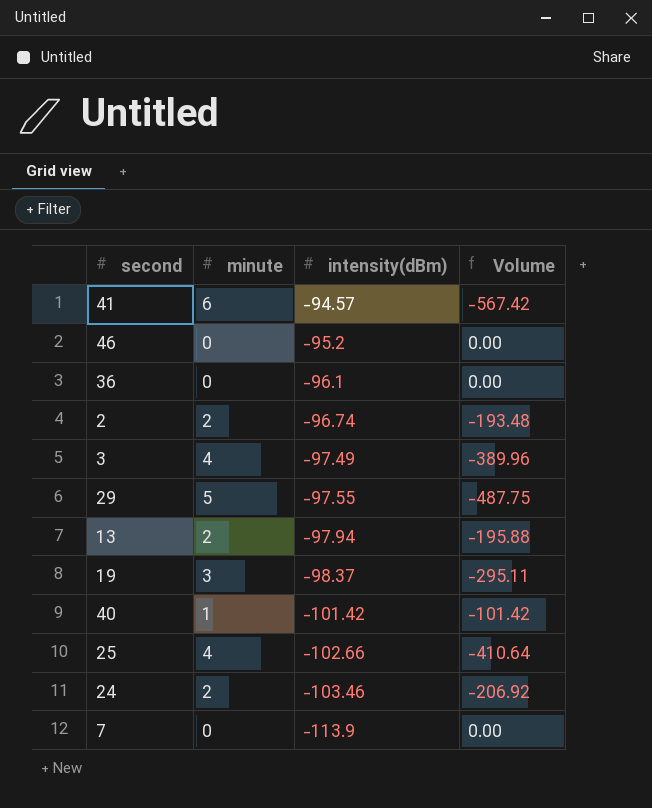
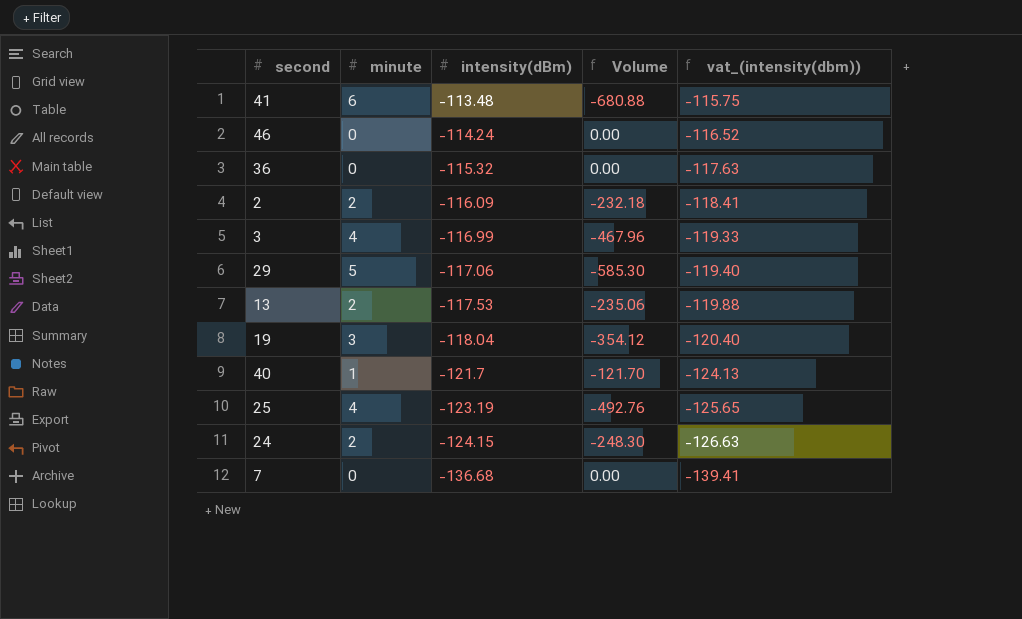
column vat_(intensity(dbm)) | formula: none -> [intensity(dBm)] * 1.02
41 | intensity(dBm): -94.57 -> -113.48
41 | Volume: -567.42 -> -680.88
46 | intensity(dBm): -95.2 -> -114.24
36 | intensity(dBm): -96.1 -> -115.32
2 | intensity(dBm): -96.74 -> -116.09
2 | Volume: -193.48 -> -232.18
3 | intensity(dBm): -97.49 -> -116.99
3 | Volume: -389.96 -> -467.96
29 | intensity(dBm): -97.55 -> -117.06
29 | Volume: -487.75 -> -585.30
13 | intensity(dBm): -97.94 -> -117.53
13 | Volume: -195.88 -> -235.06
19 | intensity(dBm): -98.37 -> -118.04
19 | Volume: -295.11 -> -354.12
40 | intensity(dBm): -101.42 -> -121.7
40 | Volume: -101.42 -> -121.70
25 | intensity(dBm): -102.66 -> -123.19
25 | Volume: -410.64 -> -492.76
24 | intensity(dBm): -103.46 -> -124.15
24 | Volume: -206.92 -> -248.30
7 | intensity(dBm): -113.9 -> -136.68

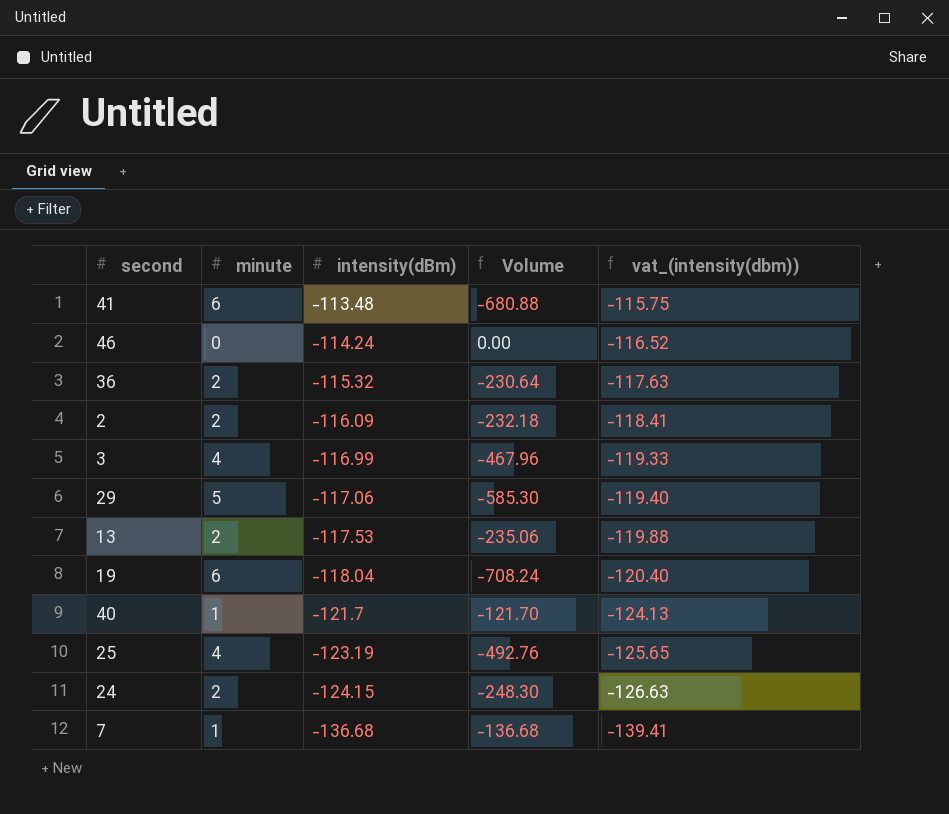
36 | minute: 0 -> 2
36 | Volume: 0.00 -> -230.64
19 | minute: 3 -> 6
19 | Volume: -354.12 -> -708.24
7 | minute: 0 -> 1
7 | Volume: 0.00 -> -136.68

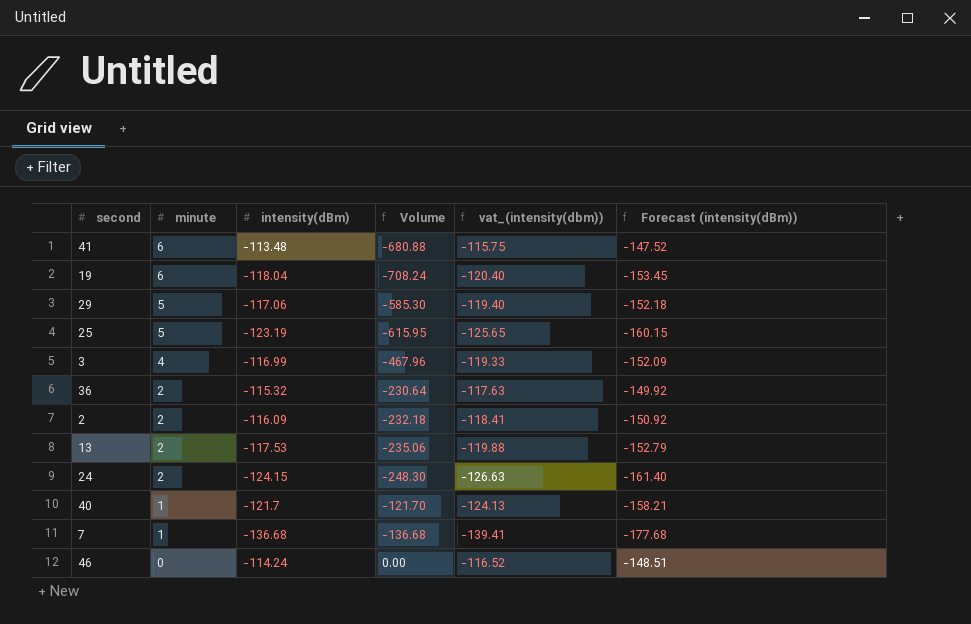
row order: intensity(dBm) descending -> minute descending
column Forecast (intensity(dBm)) | formula: none -> [intensity(dBm)] * 1.3
25 | minute: 4 -> 5
25 | Volume: -492.76 -> -615.95

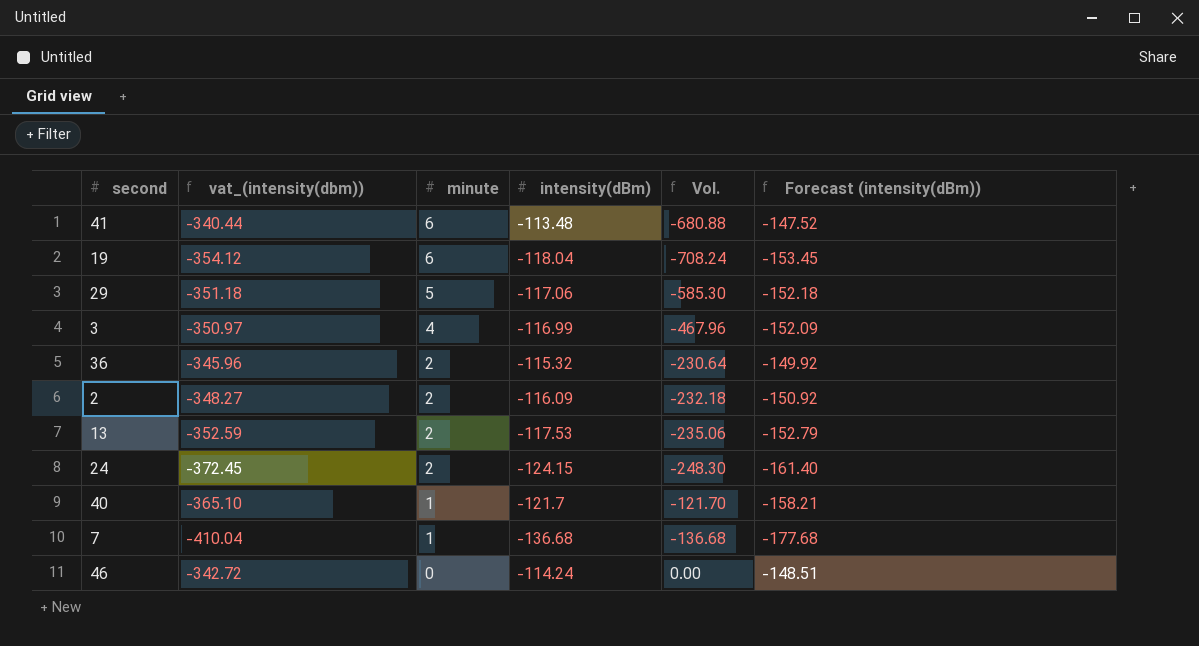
column vat_(intensity(dbm)) | formula: [intensity(dBm)] * 1.02 -> [intensity(dBm)] * 3
column vat_(intensity(dbm)) | position: 5 -> 2
column name: Volume -> Vol.
row 25: 5 | -123.19 | -615.95 | -125.65 | -160.15 -> none

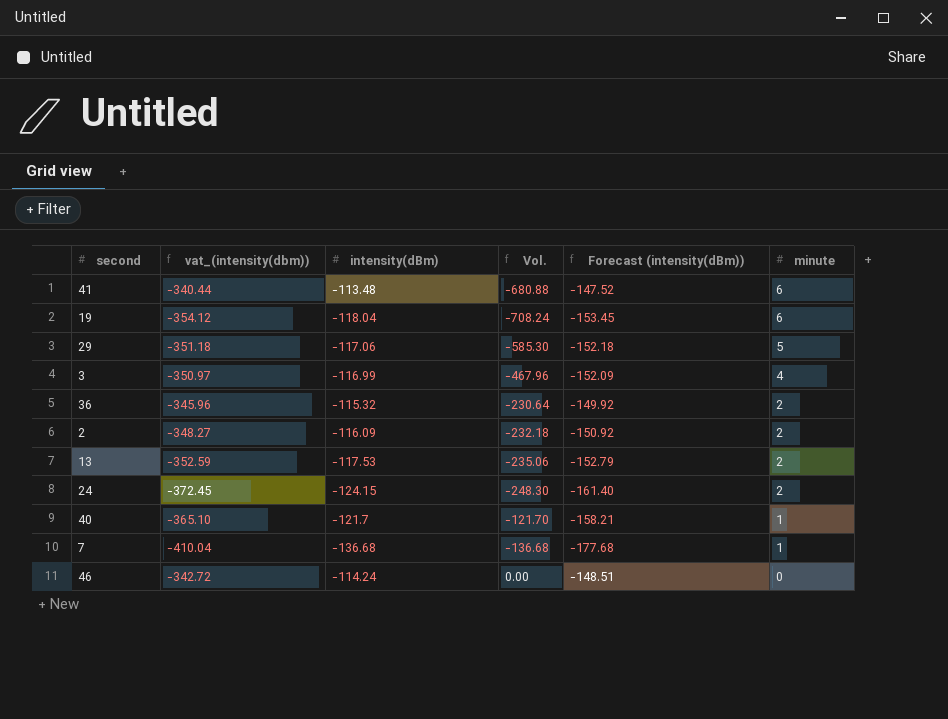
column minute | position: 3 -> 6

